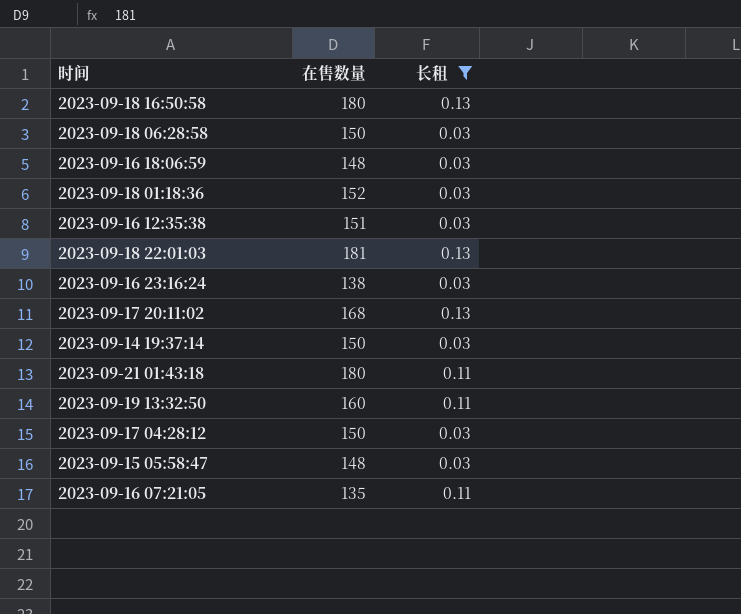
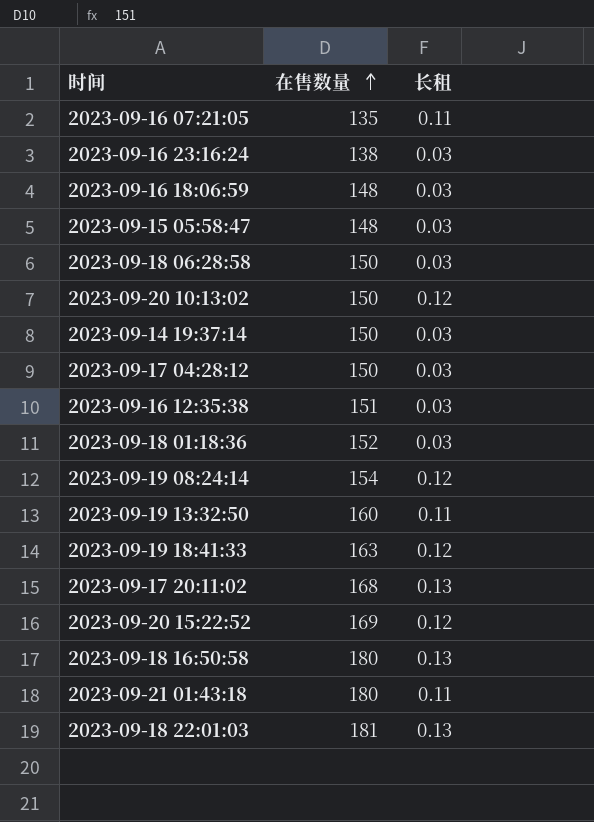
filter: 长租 != 0.12 -> none
row order: none -> 在售数量 ascending

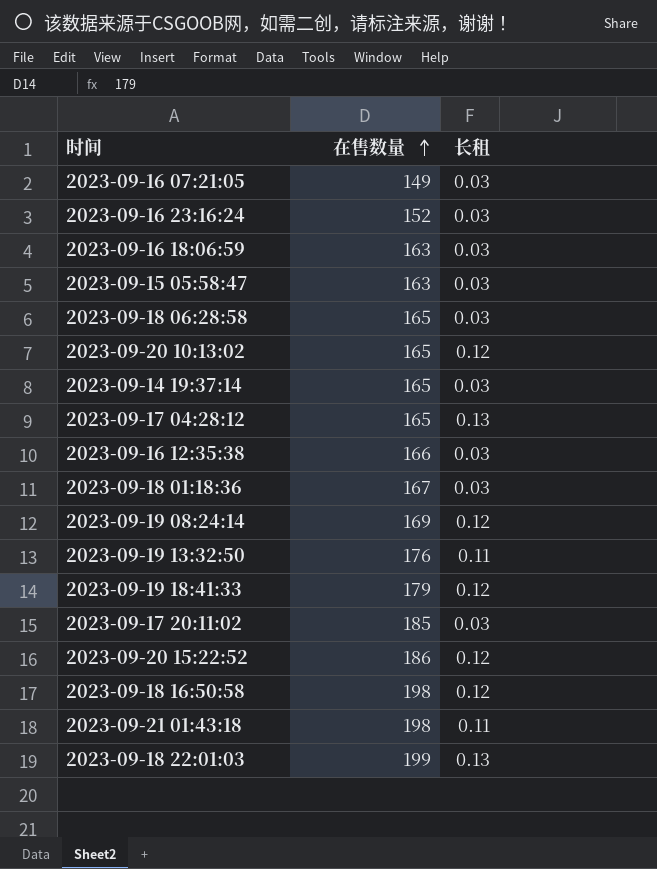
2023-09-16 07:21:05 | 在售数量: 135 -> 149
2023-09-16 07:21:05 | 长租: 0.11 -> 0.03
2023-09-16 23:16:24 | 在售数量: 138 -> 152
2023-09-16 18:06:59 | 在售数量: 148 -> 163
2023-09-15 05:58:47 | 在售数量: 148 -> 163
2023-09-18 06:28:58 | 在售数量: 150 -> 165
2023-09-20 10:13:02 | 在售数量: 150 -> 165
2023-09-14 19:37:14 | 在售数量: 150 -> 165
2023-09-17 04:28:12 | 在售数量: 150 -> 165
2023-09-17 04:28:12 | 长租: 0.03 -> 0.13
2023-09-16 12:35:38 | 在售数量: 151 -> 166
2023-09-18 01:18:36 | 在售数量: 152 -> 167
2023-09-19 08:24:14 | 在售数量: 154 -> 169
2023-09-19 13:32:50 | 在售数量: 160 -> 176
2023-09-19 18:41:33 | 在售数量: 163 -> 179
2023-09-17 20:11:02 | 在售数量: 168 -> 185
2023-09-17 20:11:02 | 长租: 0.13 -> 0.03
2023-09-20 15:22:52 | 在售数量: 169 -> 186
2023-09-18 16:50:58 | 在售数量: 180 -> 198
2023-09-18 16:50:58 | 长租: 0.13 -> 0.12
2023-09-21 01:43:18 | 在售数量: 180 -> 198
2023-09-18 22:01:03 | 在售数量: 181 -> 199

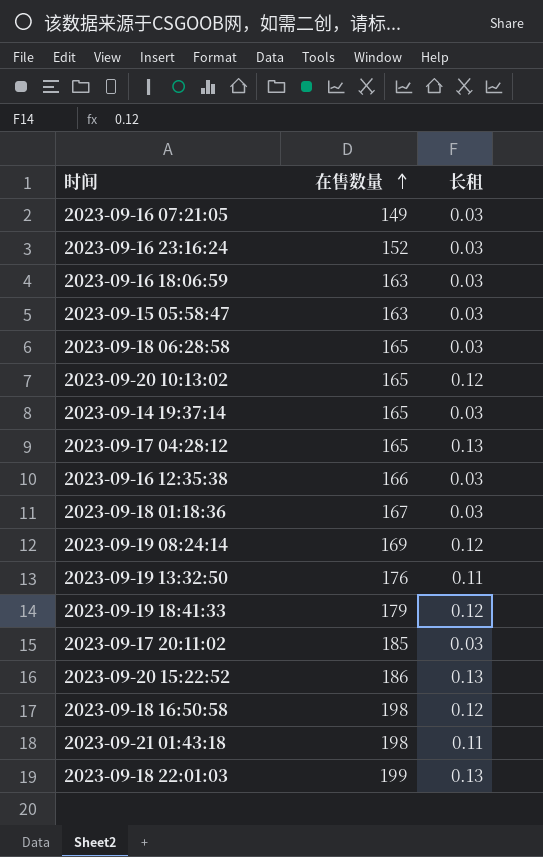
2023-09-20 15:22:52 | 长租: 0.12 -> 0.13

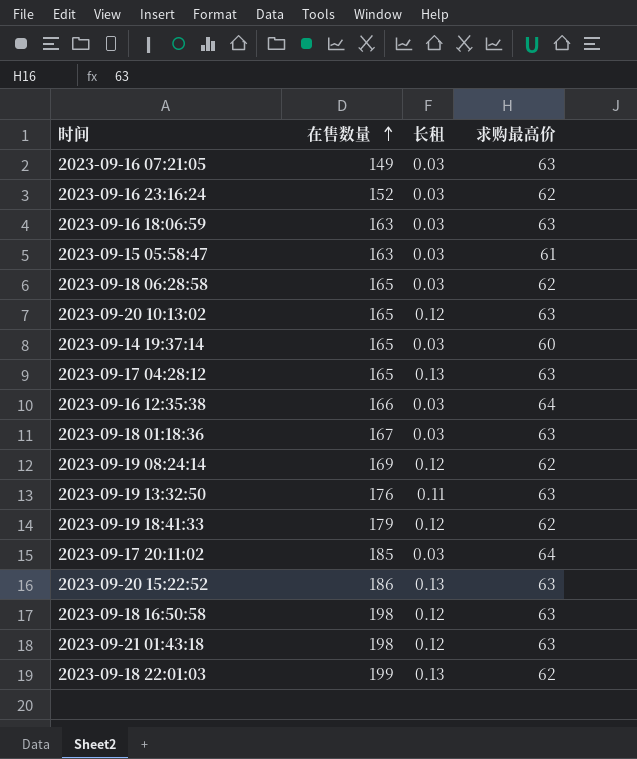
column 求购最高价 | position: none -> 4
2023-09-21 01:43:18 | 长租: 0.11 -> 0.12

